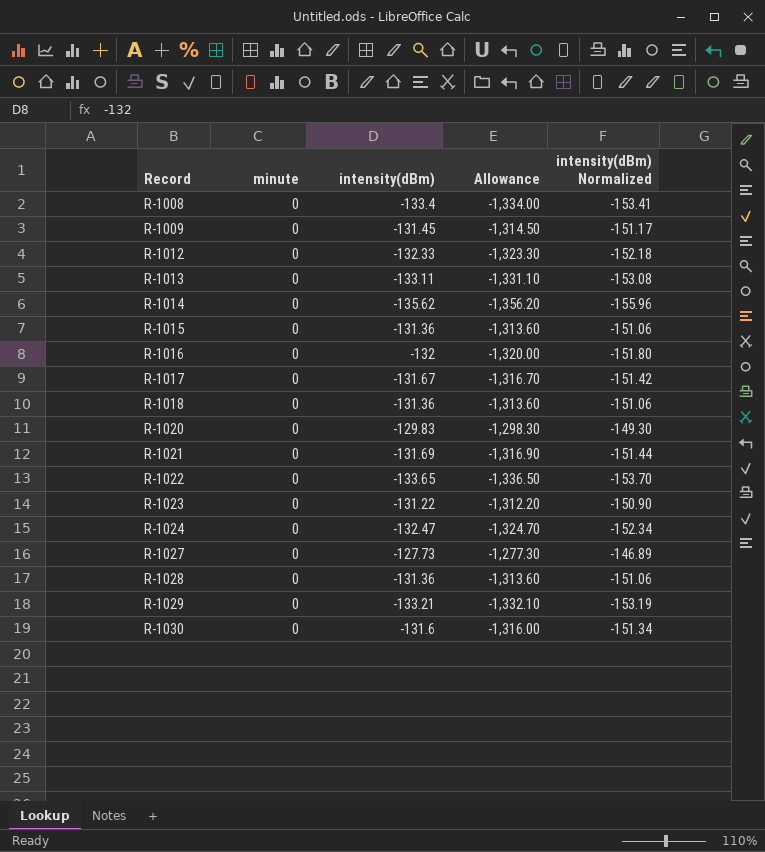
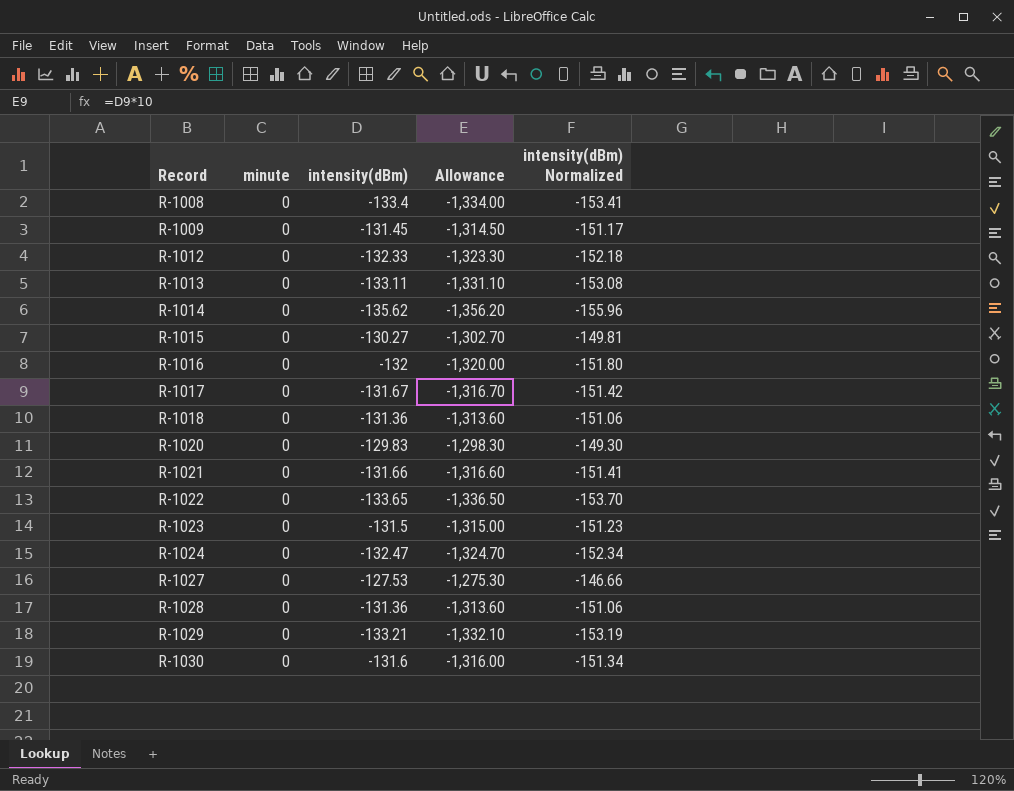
R-1015 | intensity(dBm): -131.36 -> -130.27
R-1015 | Allowance: -1,313.60 -> -1,302.70
R-1015 | intensity(dBm) Normalized: -151.06 -> -149.81
R-1021 | intensity(dBm): -131.69 -> -131.66
R-1021 | Allowance: -1,316.90 -> -1,316.60
R-1021 | intensity(dBm) Normalized: -151.44 -> -151.41
R-1023 | intensity(dBm): -131.22 -> -131.5
R-1023 | Allowance: -1,312.20 -> -1,315.00
R-1023 | intensity(dBm) Normalized: -150.90 -> -151.23
R-1027 | intensity(dBm): -127.73 -> -127.53
R-1027 | Allowance: -1,277.30 -> -1,275.30
R-1027 | intensity(dBm) Normalized: -146.89 -> -146.66

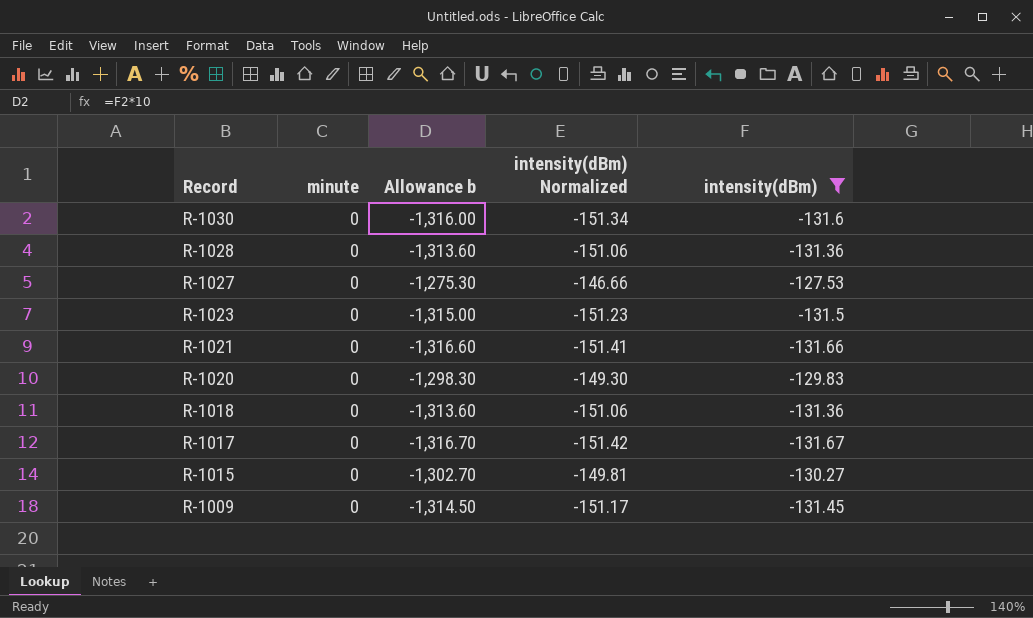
filter: none -> intensity(dBm) >= -131.67
row order: Record ascending -> Record descending
column name: Allowance -> Allowance b
column intensity(dBm) | position: 3 -> 5

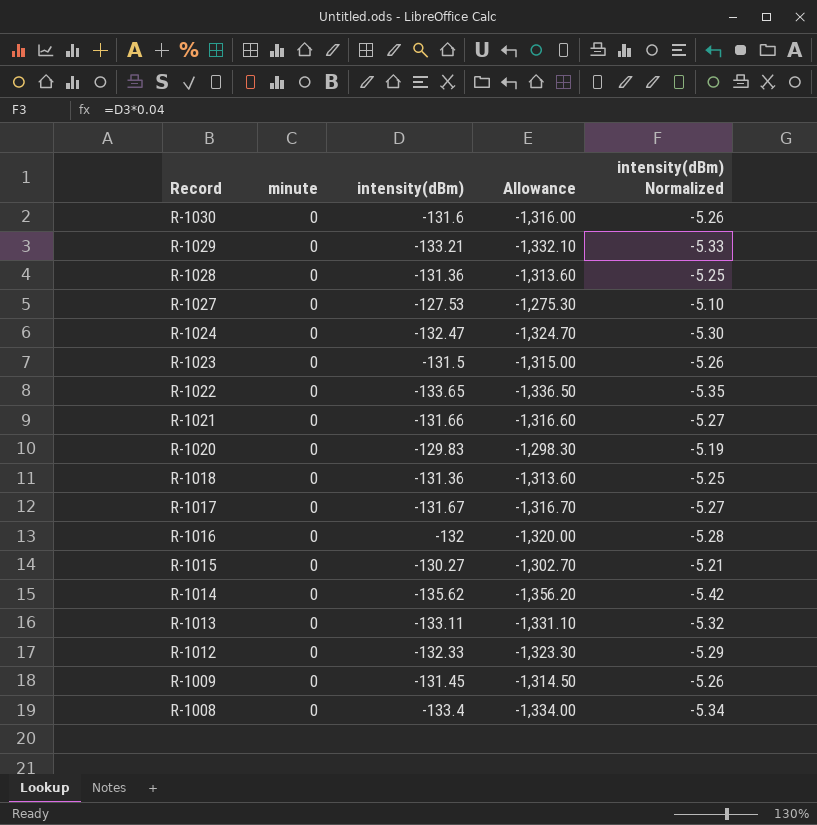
filter: intensity(dBm) >= -131.67 -> none
column intensity(dBm) | position: 5 -> 3
column name: Allowance b -> Allowance
column intensity(dBm) Normalized | formula: [intensity(dBm)] * 1.15 -> [intensity(dBm)] * 0.04

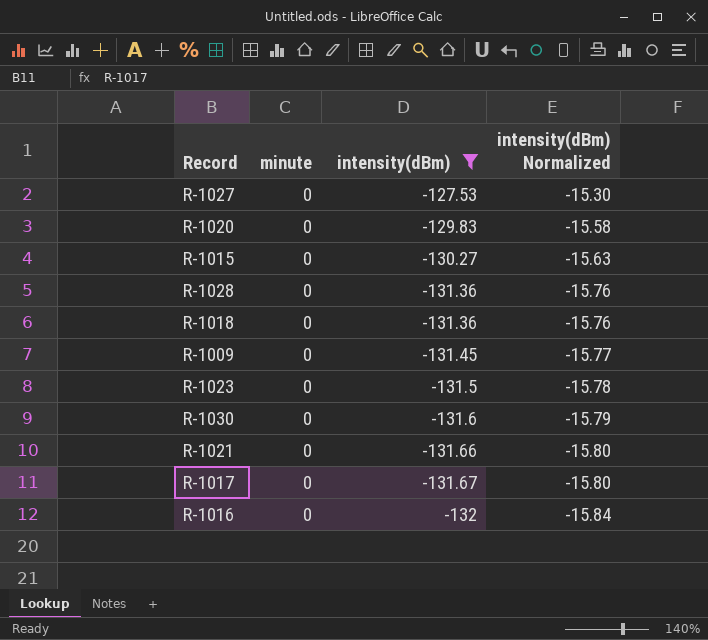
filter: none -> intensity(dBm) >= -132
row order: Record descending -> intensity(dBm) descending
column Allowance | formula: [intensity(dBm)] * 10 -> none
column intensity(dBm) Normalized | formula: [intensity(dBm)] * 0.04 -> [intensity(dBm)] * 0.12

